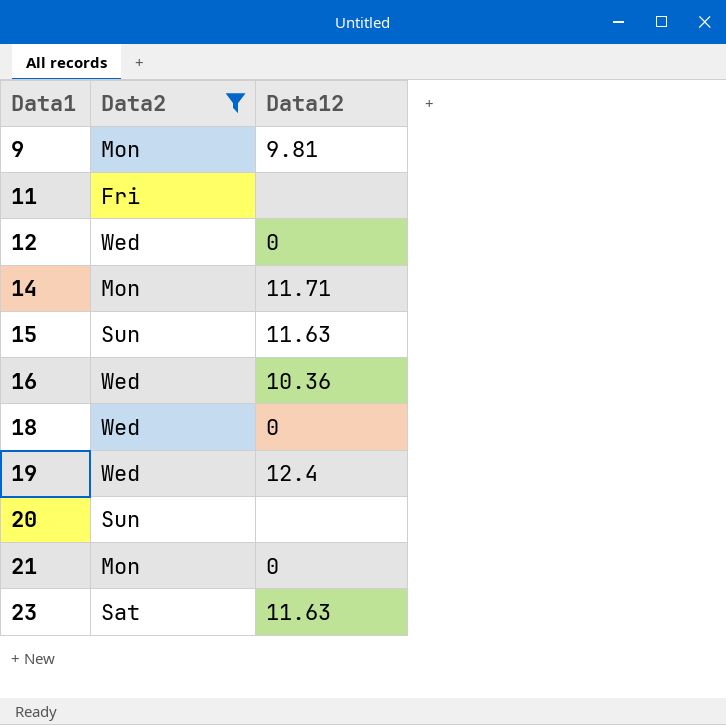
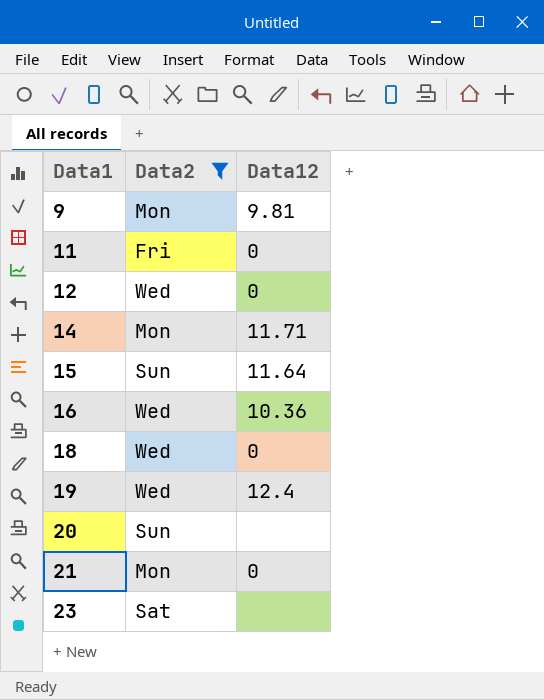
11 | Data12: none -> 0
15 | Data12: 11.63 -> 11.64
23 | Data12: 11.63 -> none

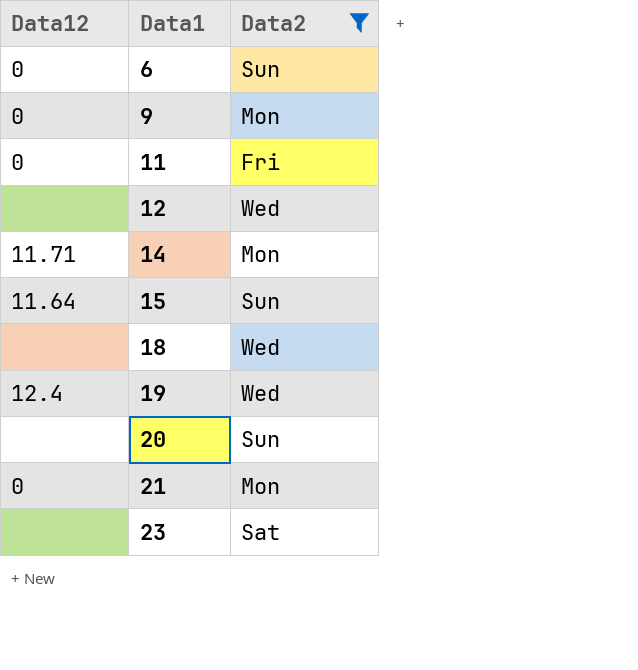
column Data12 | position: 3 -> 1
row 16: Wed | 10.36 -> none
row 6: none -> 0 | Sun
9 | Data12: 9.81 -> 0
12 | Data12: 0 -> none
18 | Data12: 0 -> none

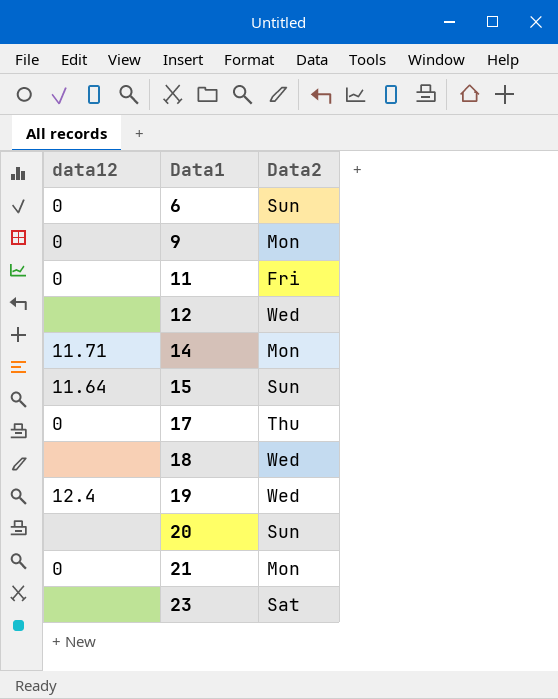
filter: Data2 != Thu -> none
column name: Data12 -> data12

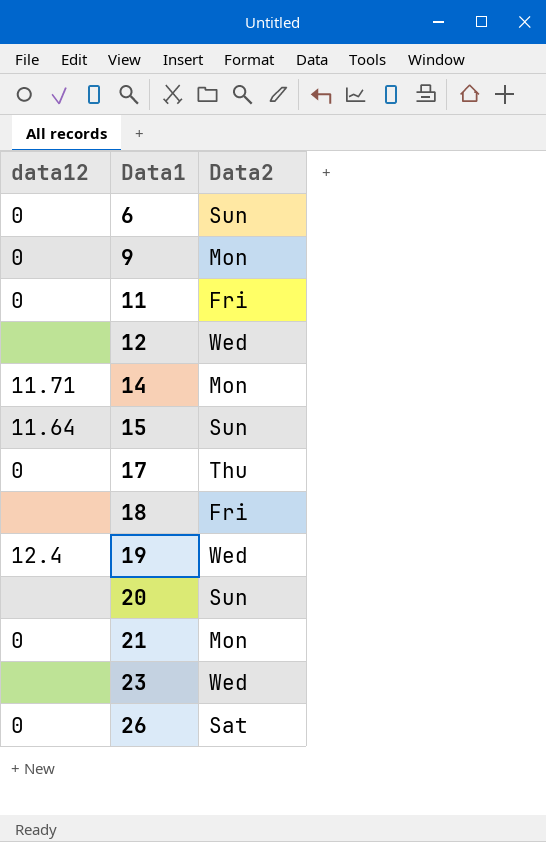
18 | Data2: Wed -> Fri
23 | Data2: Sat -> Wed
row 26: none -> 0 | Sat

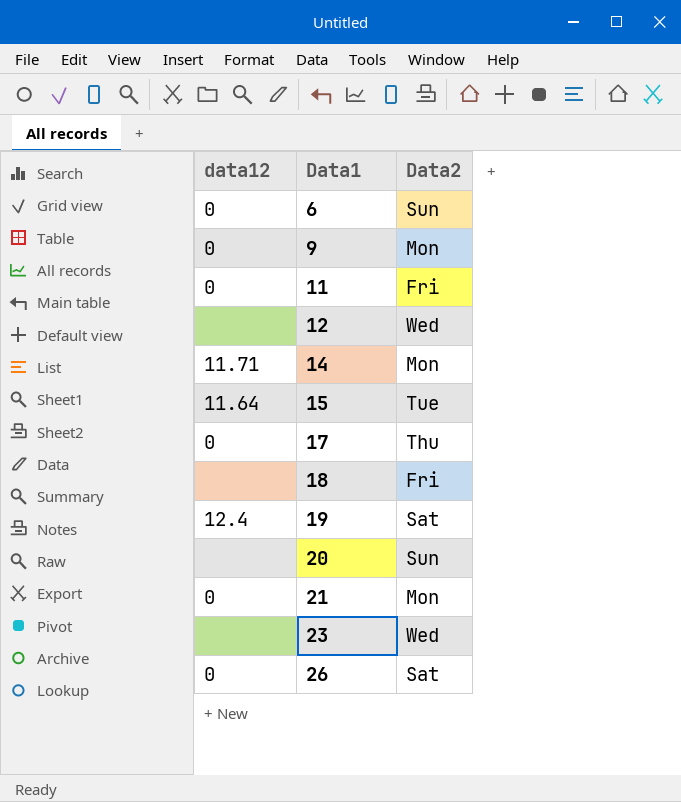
15 | Data2: Sun -> Tue
19 | Data2: Wed -> Sat

